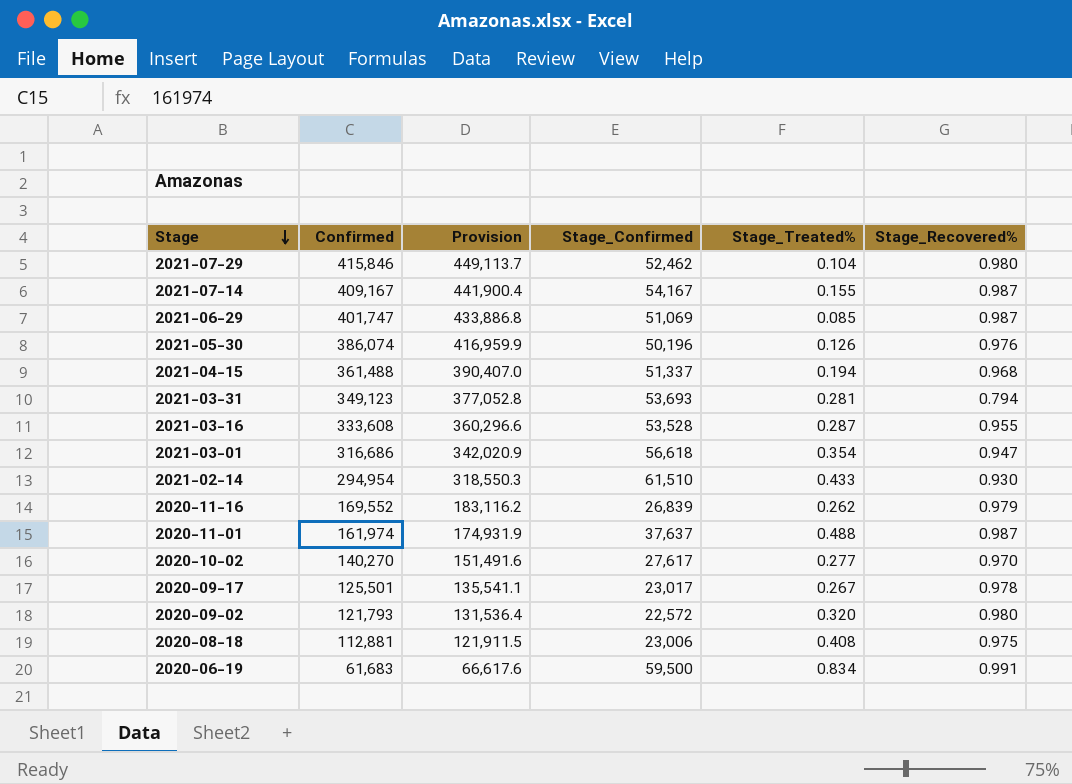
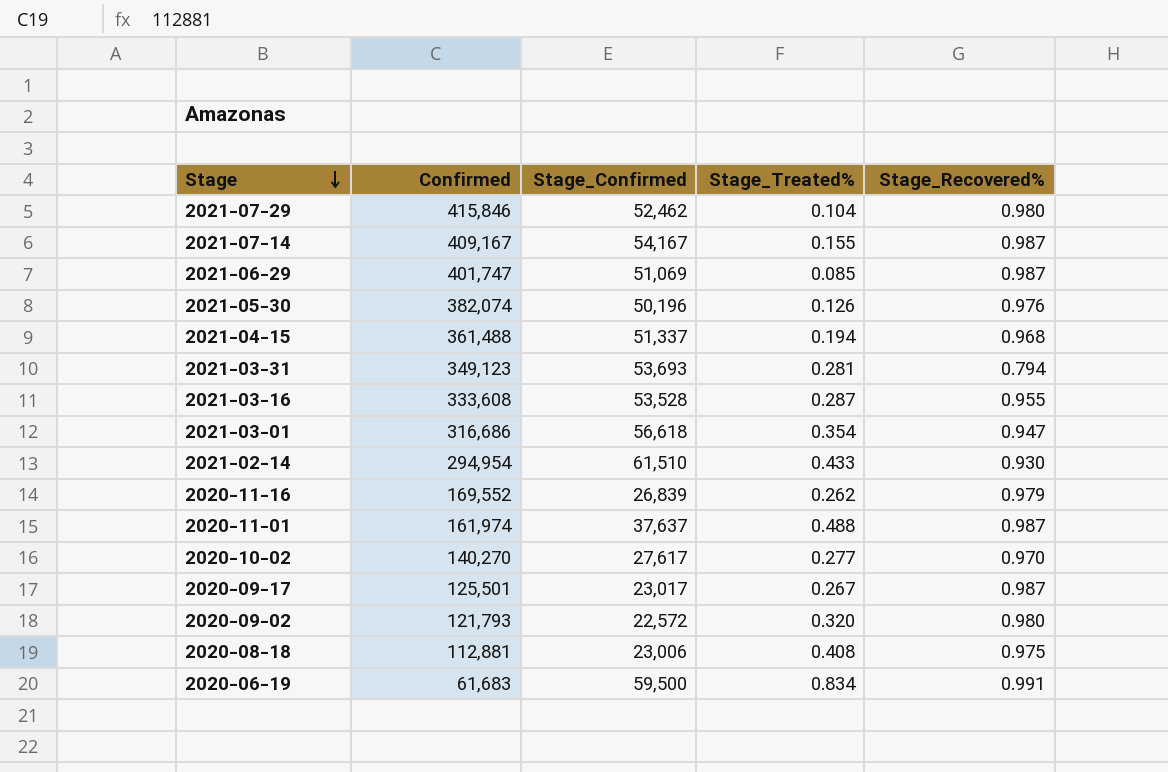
column Provision | formula: [Confirmed] * 1.08 -> none
2021-05-30 | Confirmed: 386,074 -> 382,074
2020-09-17 | Stage_Recovered%: 0.978 -> 0.987

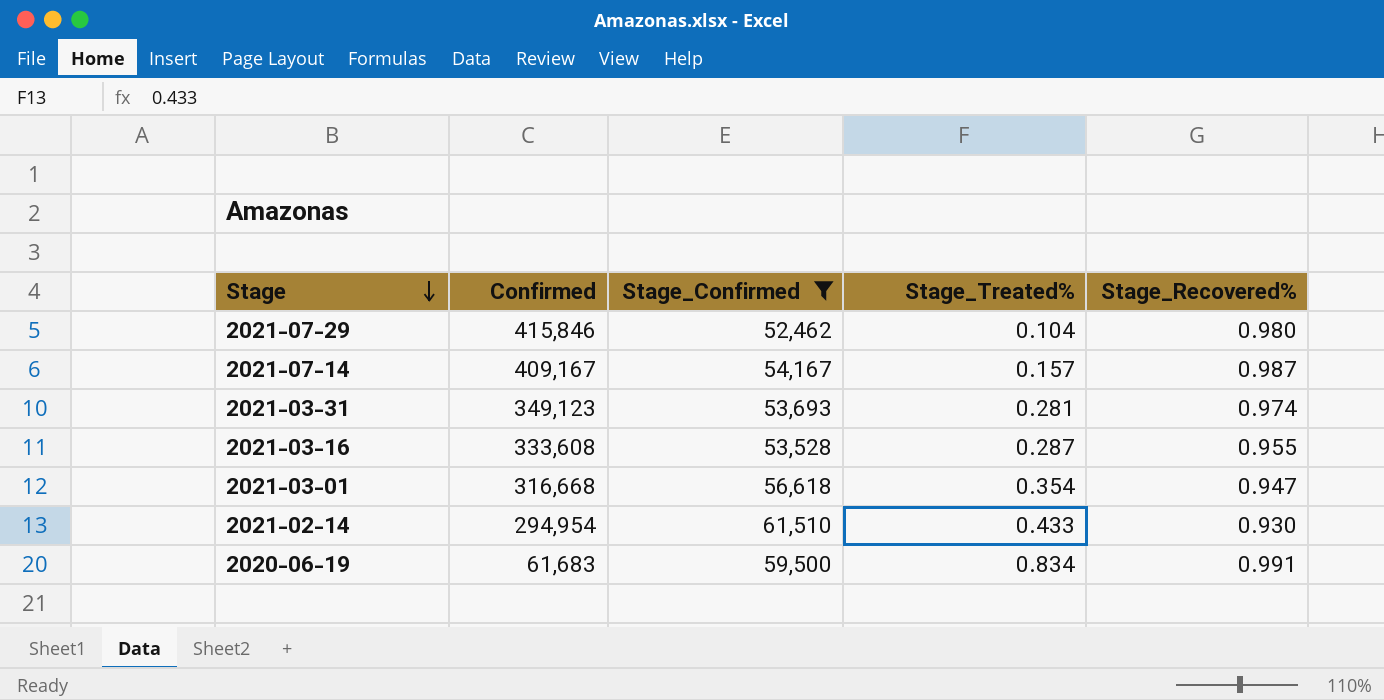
filter: none -> Stage_Confirmed >= 52,462
2021-07-14 | Stage_Treated%: 0.155 -> 0.157
2021-03-31 | Stage_Recovered%: 0.794 -> 0.974
2021-03-01 | Confirmed: 316,686 -> 316,668

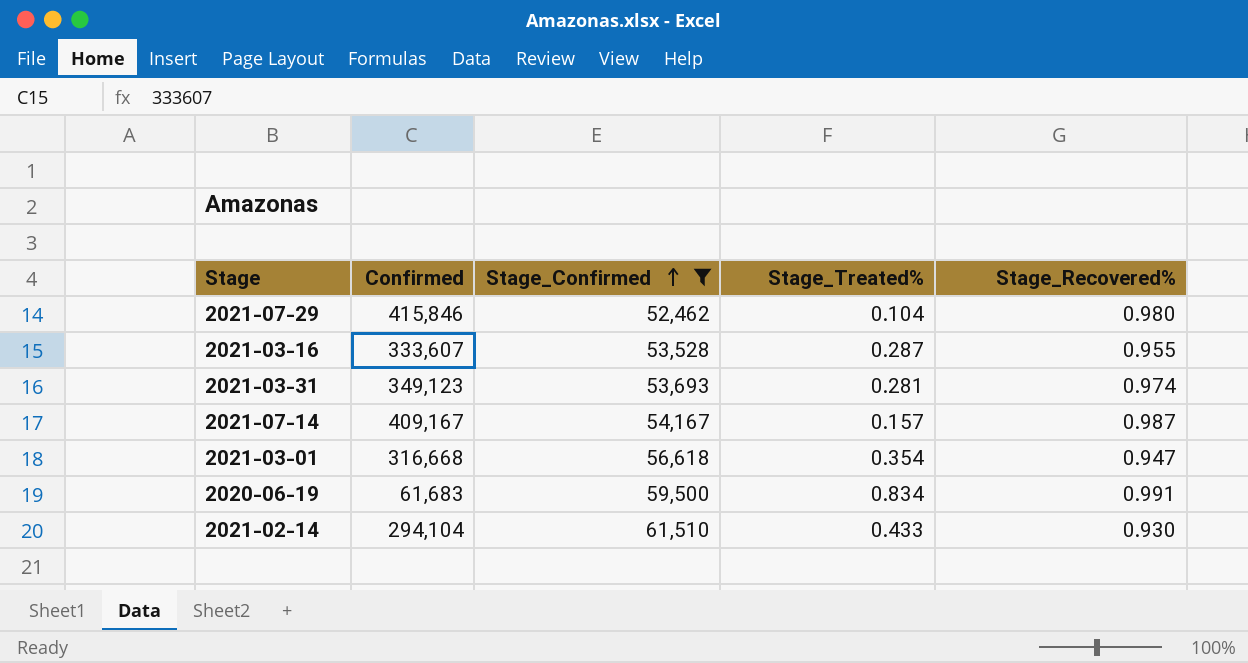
row order: Stage descending -> Stage_Confirmed ascending
2021-03-16 | Confirmed: 333,608 -> 333,607
2021-02-14 | Confirmed: 294,954 -> 294,104

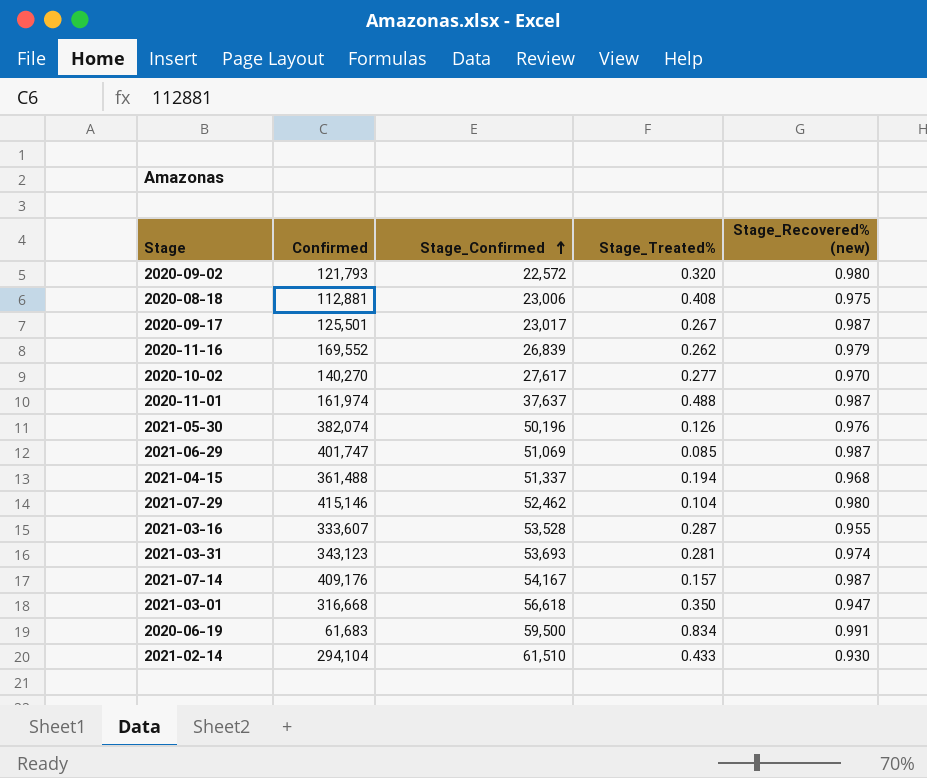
filter: Stage_Confirmed >= 52,462 -> none
column name: Stage_Recovered% -> Stage_Recovered% (new)
2021-07-29 | Confirmed: 415,846 -> 415,146
2021-03-31 | Confirmed: 349,123 -> 343,123
2021-07-14 | Confirmed: 409,167 -> 409,176
2021-03-01 | Stage_Treated%: 0.354 -> 0.350

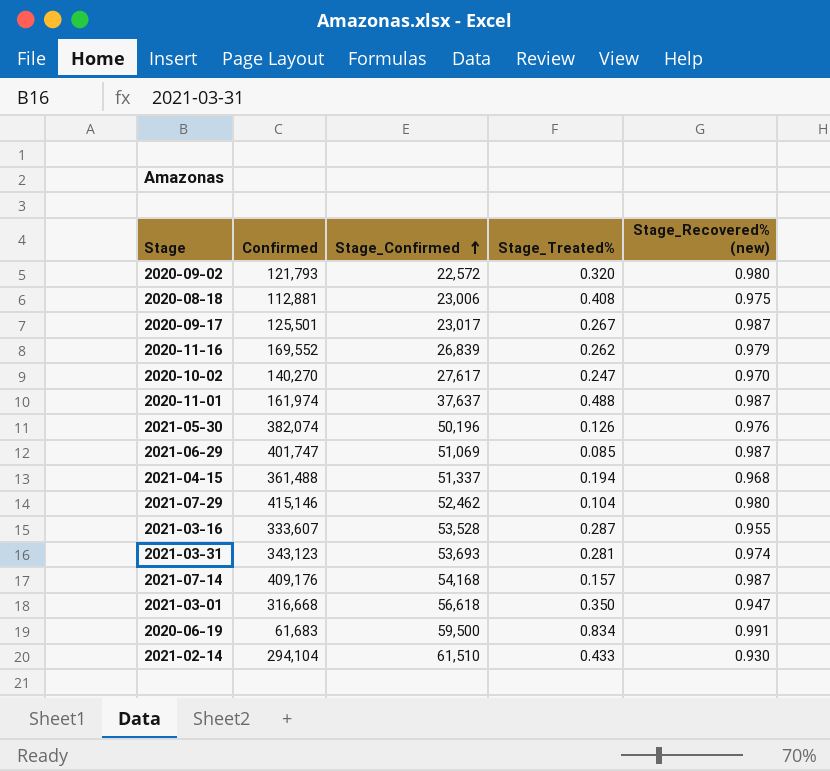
2020-10-02 | Stage_Treated%: 0.277 -> 0.247
2021-07-14 | Stage_Confirmed: 54,167 -> 54,168

